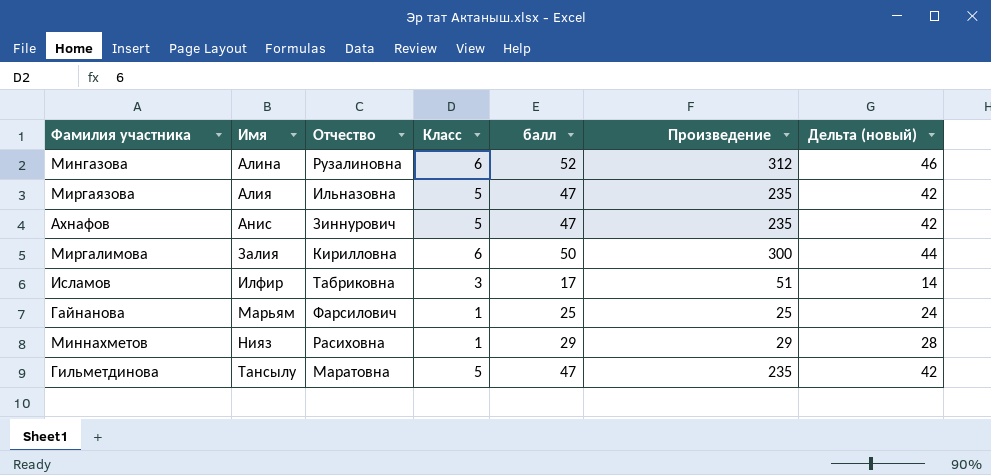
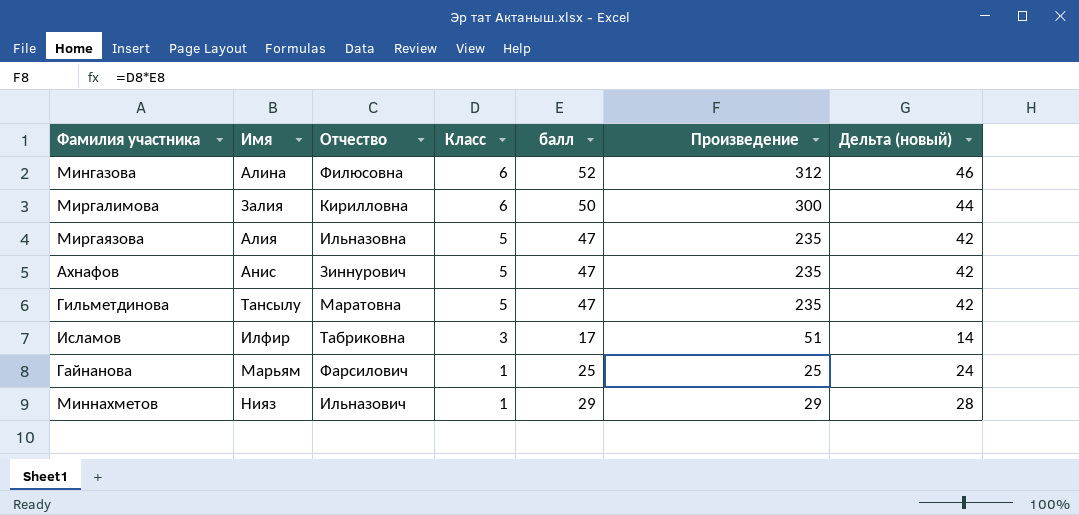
row order: Имя ascending -> Класс descending
Мингазова | Отчество: Рузалиновна -> Филюсовна
Миннахметов | Отчество: Расиховна -> Ильназович

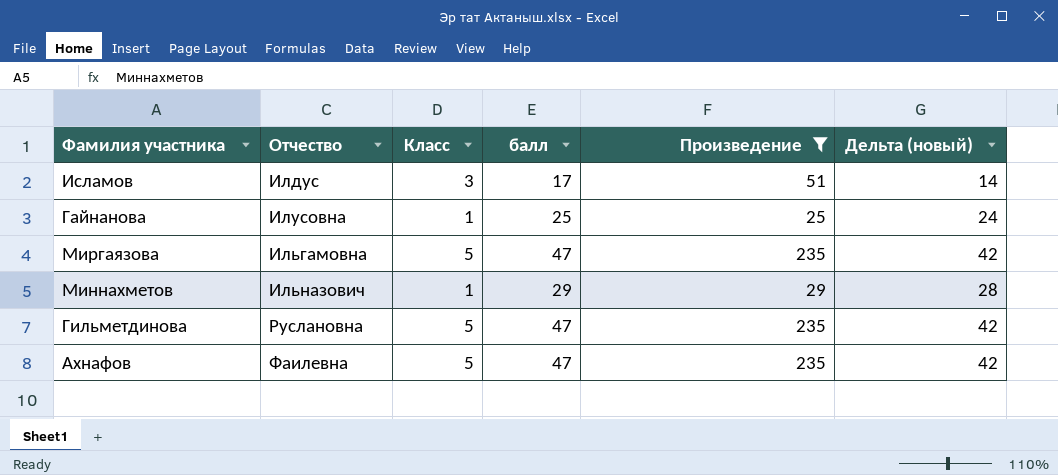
filter: none -> Произведение <= 235
row order: Класс descending -> Отчество ascending
column Имя | position: 2 -> none
Исламов | Отчество: Табриковна -> Илдус
Гайнанова | Отчество: Фарсилович -> Илусовна
Миргаязова | Отчество: Ильназовна -> Ильгамовна
Гильметдинова | Отчество: Маратовна -> Руслановна
Ахнафов | Отчество: Зиннурович -> Фаилевна

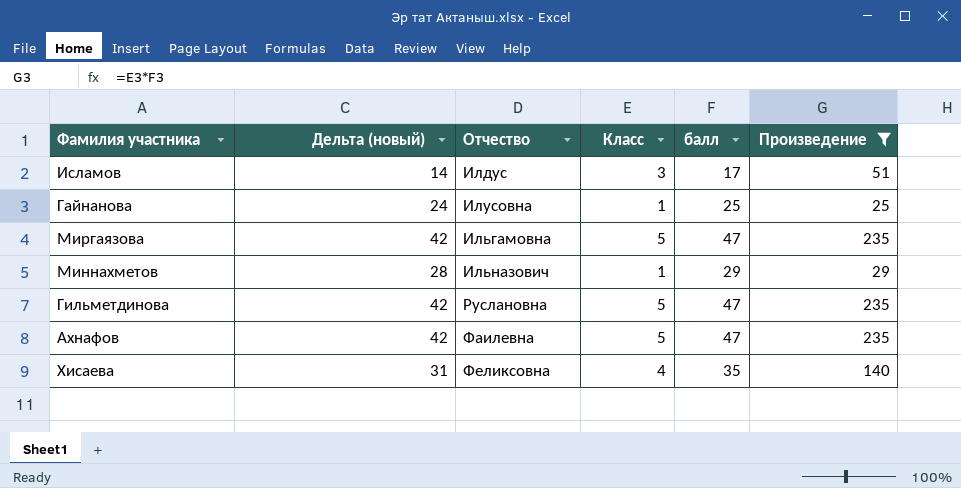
column Дельта (новый) | position: 6 -> 2
row Хисаева: none -> 31 | Феликсовна | 4 | 35 | 140

